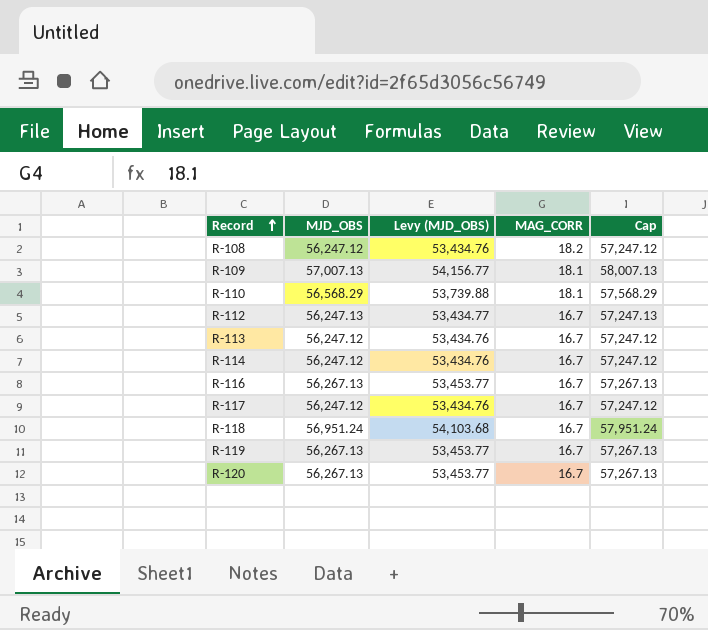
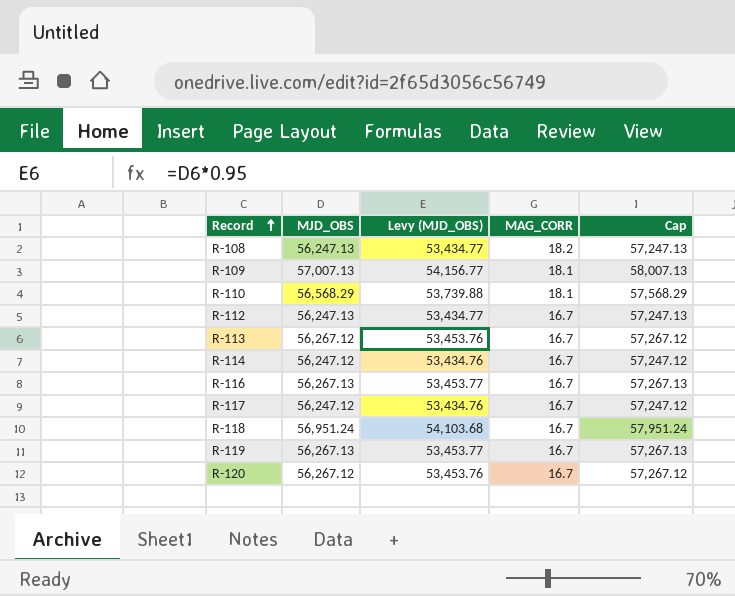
R-108 | MJD_OBS: 56,247.12 -> 56,247.13
R-108 | Levy (MJD_OBS): 53,434.76 -> 53,434.77
R-108 | Cap: 57,247.12 -> 57,247.13
R-113 | MJD_OBS: 56,247.12 -> 56,267.12
R-113 | Levy (MJD_OBS): 53,434.76 -> 53,453.76
R-113 | Cap: 57,247.12 -> 57,267.12
R-120 | MJD_OBS: 56,267.13 -> 56,267.12
R-120 | Levy (MJD_OBS): 53,453.77 -> 53,453.76
R-120 | Cap: 57,267.13 -> 57,267.12

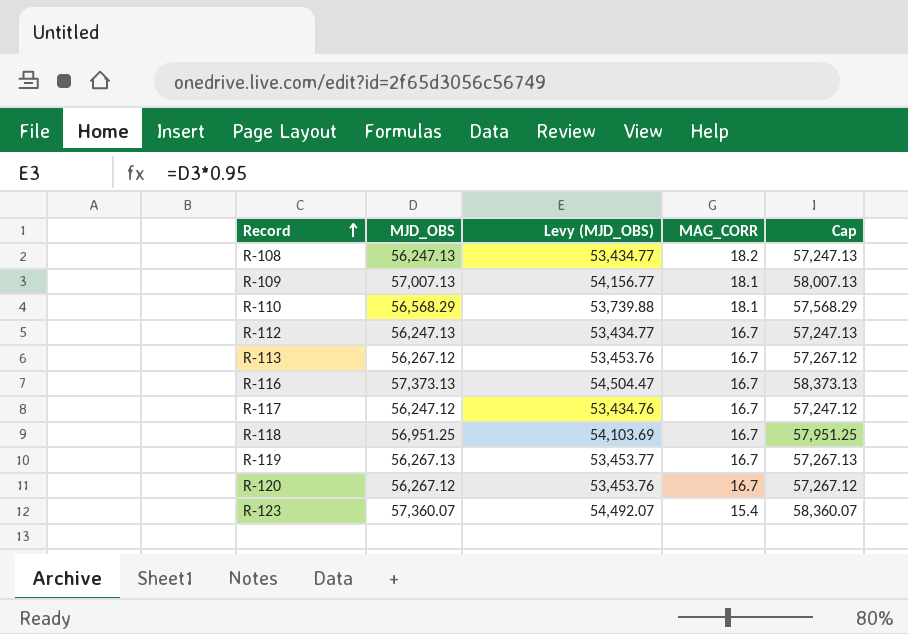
row R-114: 56,247.12 | 53,434.76 | 16.7 | 57,247.12 -> none
R-116 | MJD_OBS: 56,267.13 -> 57,373.13
R-116 | Levy (MJD_OBS): 53,453.77 -> 54,504.47
R-116 | Cap: 57,267.13 -> 58,373.13
R-118 | MJD_OBS: 56,951.24 -> 56,951.25
R-118 | Levy (MJD_OBS): 54,103.68 -> 54,103.69
R-118 | Cap: 57,951.24 -> 57,951.25
row R-123: none -> 57,360.07 | 54,492.07 | 15.4 | 58,360.07

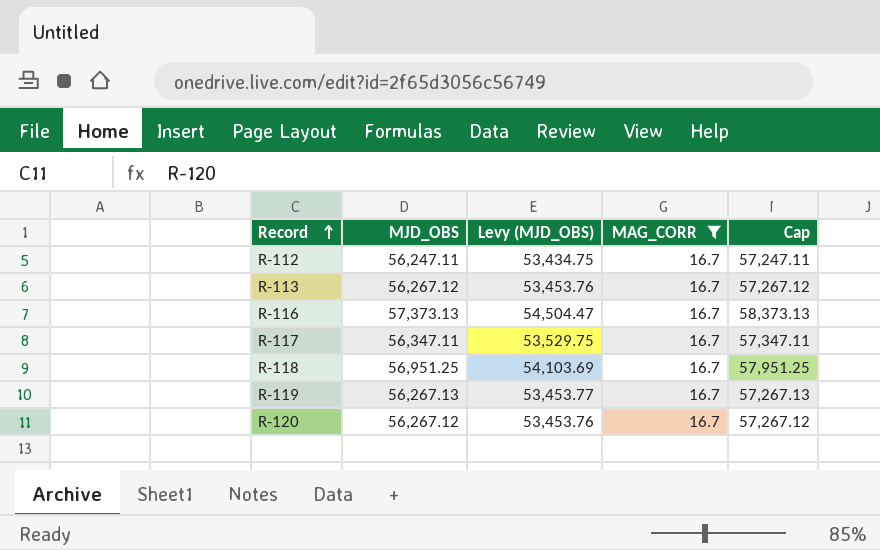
filter: none -> MAG_CORR = 16.7
R-112 | MJD_OBS: 56,247.13 -> 56,247.11
R-112 | Levy (MJD_OBS): 53,434.77 -> 53,434.75
R-112 | Cap: 57,247.13 -> 57,247.11
R-117 | MJD_OBS: 56,247.12 -> 56,347.11
R-117 | Levy (MJD_OBS): 53,434.76 -> 53,529.75
R-117 | Cap: 57,247.12 -> 57,347.11

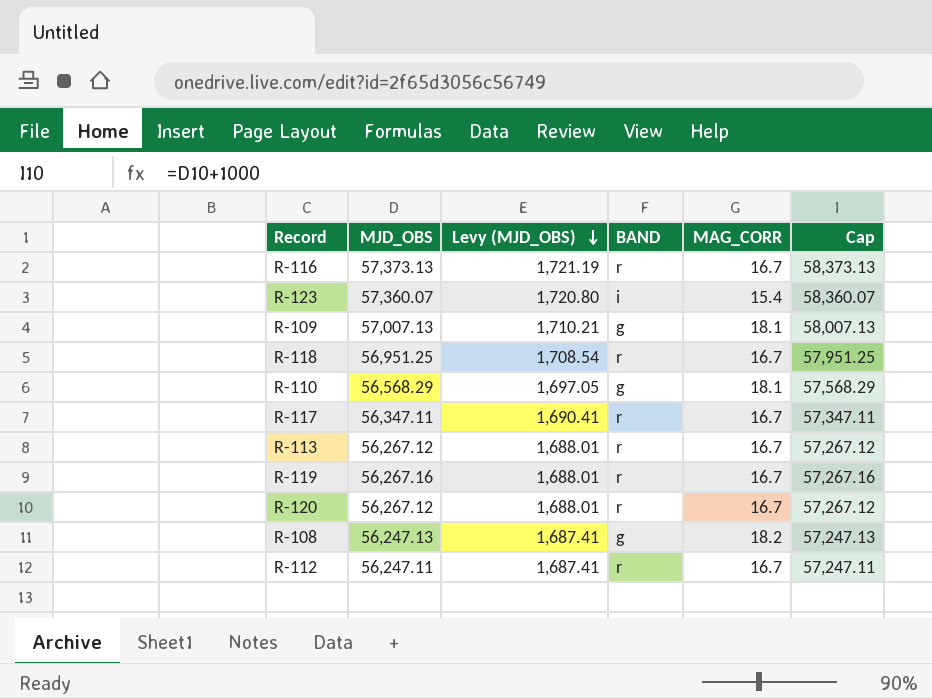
filter: MAG_CORR = 16.7 -> none
row order: Record ascending -> Levy (MJD_OBS) descending
column Levy (MJD_OBS) | formula: [MJD_OBS] * 0.95 -> [MJD_OBS] * 0.03
column BAND | position: none -> 4
R-119 | MJD_OBS: 56,267.13 -> 56,267.16
R-119 | Cap: 57,267.13 -> 57,267.16

